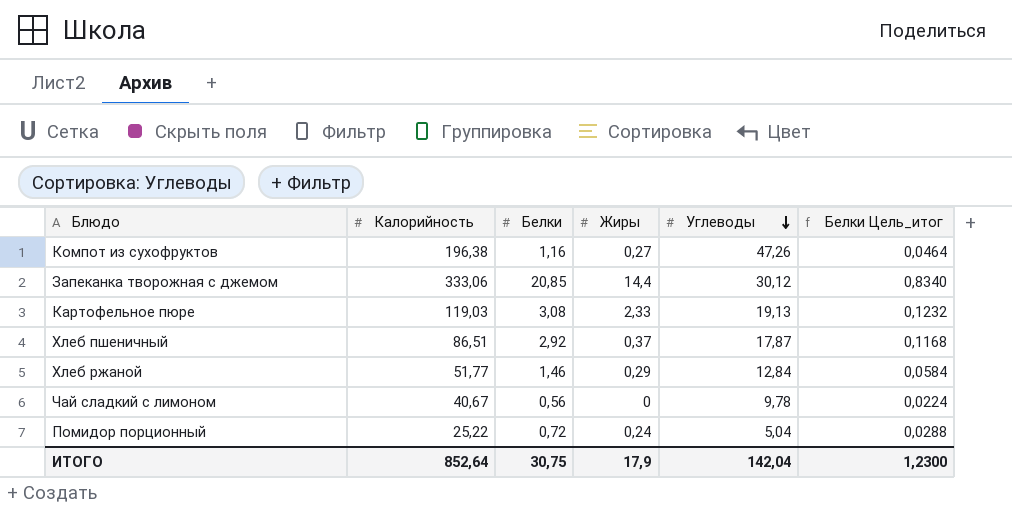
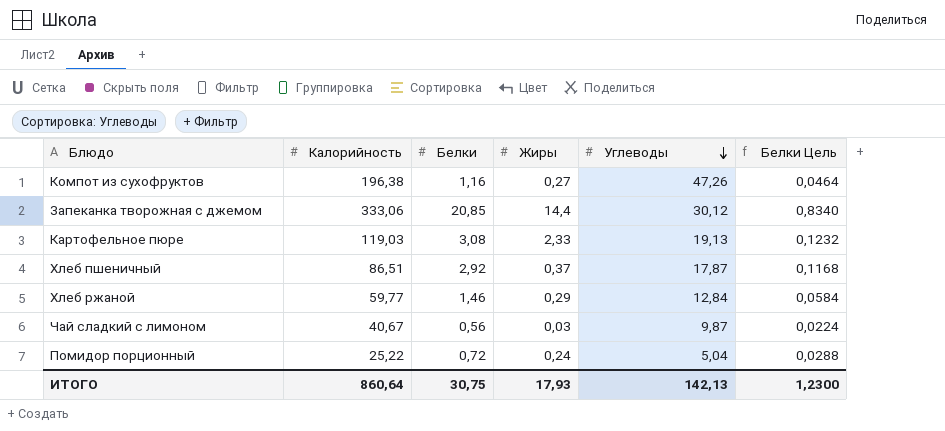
column name: Белки Цель_итог -> Белки Цель
Хлеб ржаной | Калорийность: 51,77 -> 59,77
Чай сладкий с лимоном | Жиры: 0 -> 0,03
Чай сладкий с лимоном | Углеводы: 9,78 -> 9,87
ИТОГО | Калорийность: 852,64 -> 860,64
ИТОГО | Жиры: 17,9 -> 17,93
ИТОГО | Углеводы: 142,04 -> 142,13

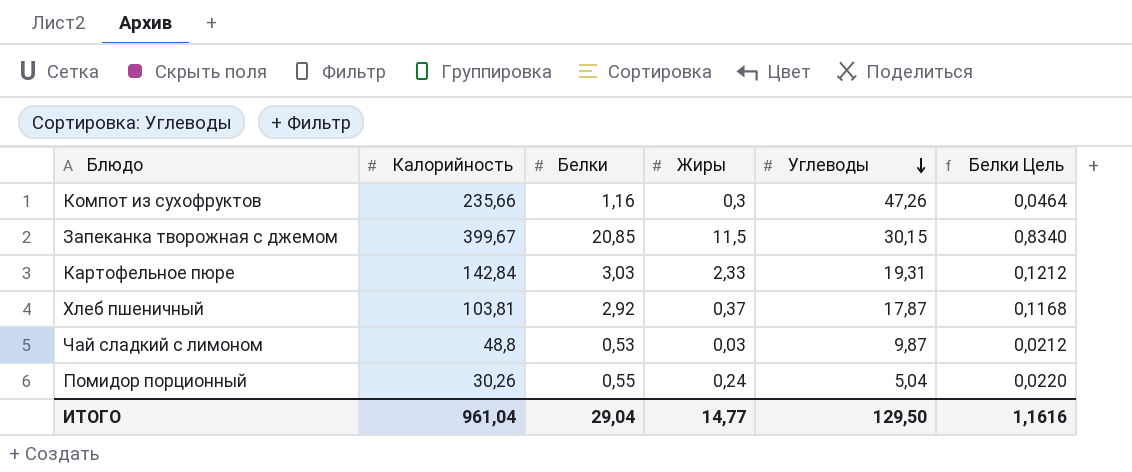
row Хлеб ржаной: 59,77 | 1,46 | 0,29 | 12,84 | 0,0584 -> none
Компот из сухофруктов | Калорийность: 196,38 -> 235,66
Компот из сухофруктов | Жиры: 0,27 -> 0,3
Запеканка творожная с джемом | Калорийность: 333,06 -> 399,67
Запеканка творожная с джемом | Жиры: 14,4 -> 11,5
Запеканка творожная с джемом | Углеводы: 30,12 -> 30,15
Картофельное пюре | Калорийность: 119,03 -> 142,84
Картофельное пюре | Белки: 3,08 -> 3,03
Картофельное пюре | Углеводы: 19,13 -> 19,31
Картофельное пюре | Белки Цель: 0,1232 -> 0,1212
Хлеб пшеничный | Калорийность: 86,51 -> 103,81
Чай сладкий с лимоном | Калорийность: 40,67 -> 48,8
Чай сладкий с лимоном | Белки: 0,56 -> 0,53
Чай сладкий с лимоном | Белки Цель: 0,0224 -> 0,0212
Помидор порционный | Калорийность: 25,22 -> 30,26
Помидор порционный | Белки: 0,72 -> 0,55
Помидор порционный | Белки Цель: 0,0288 -> 0,0220
ИТОГО | Калорийность: 860,64 -> 961,04
ИТОГО | Белки: 30,75 -> 29,04
ИТОГО | Жиры: 17,93 -> 14,77
ИТОГО | Углеводы: 142,13 -> 129,50
ИТОГО | Белки Цель: 1,2300 -> 1,1616

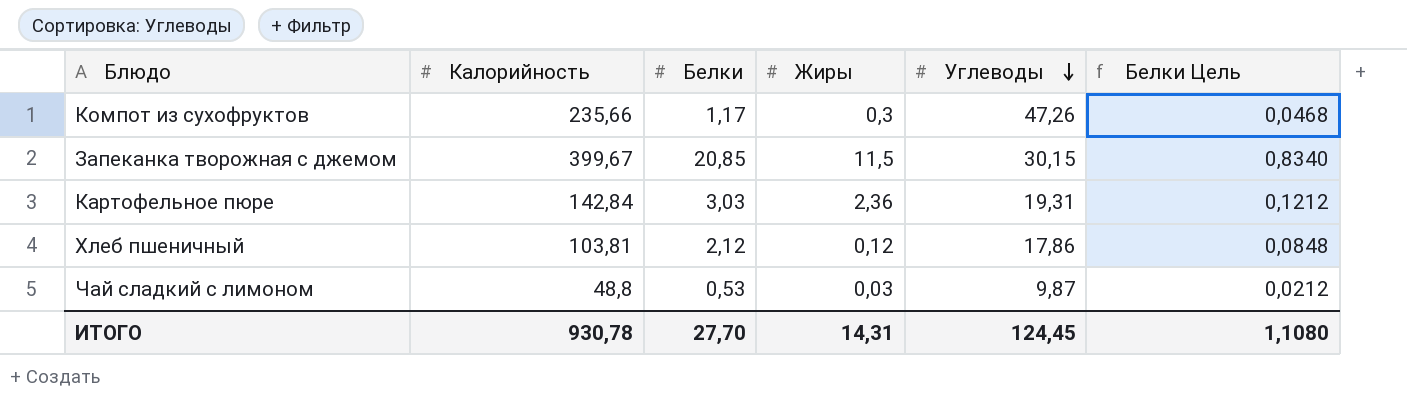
row Помидор порционный: 30,26 | 0,55 | 0,24 | 5,04 | 0,0220 -> none
Компот из сухофруктов | Белки: 1,16 -> 1,17
Компот из сухофруктов | Белки Цель: 0,0464 -> 0,0468
Картофельное пюре | Жиры: 2,33 -> 2,36
Хлеб пшеничный | Белки: 2,92 -> 2,12
Хлеб пшеничный | Жиры: 0,37 -> 0,12
Хлеб пшеничный | Углеводы: 17,87 -> 17,86
Хлеб пшеничный | Белки Цель: 0,1168 -> 0,0848
ИТОГО | Калорийность: 961,04 -> 930,78
ИТОГО | Белки: 29,04 -> 27,70
ИТОГО | Жиры: 14,77 -> 14,31
ИТОГО | Углеводы: 129,50 -> 124,45
ИТОГО | Белки Цель: 1,1616 -> 1,1080

